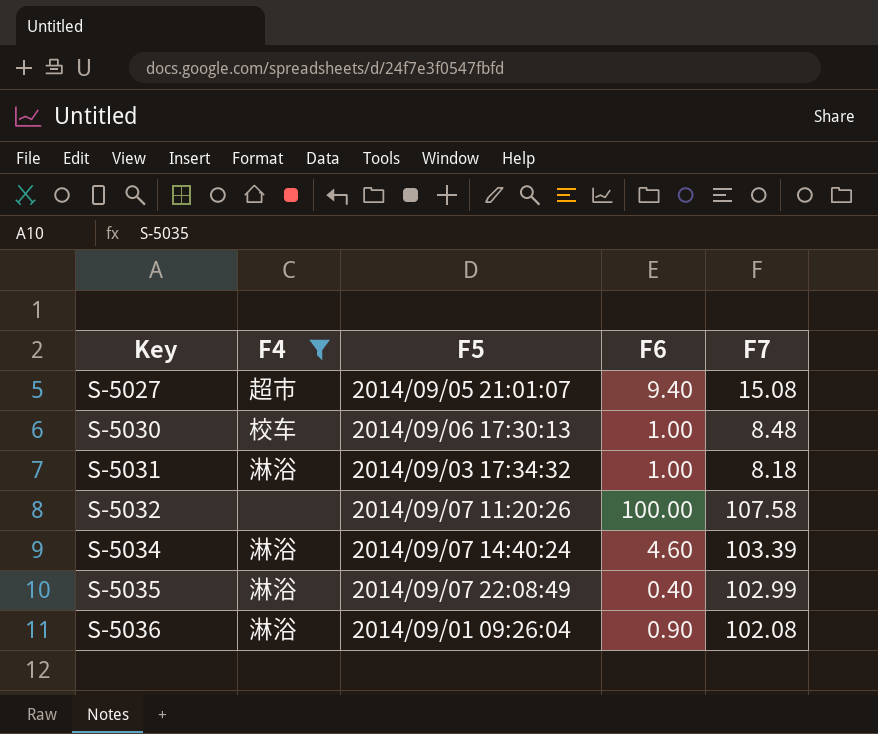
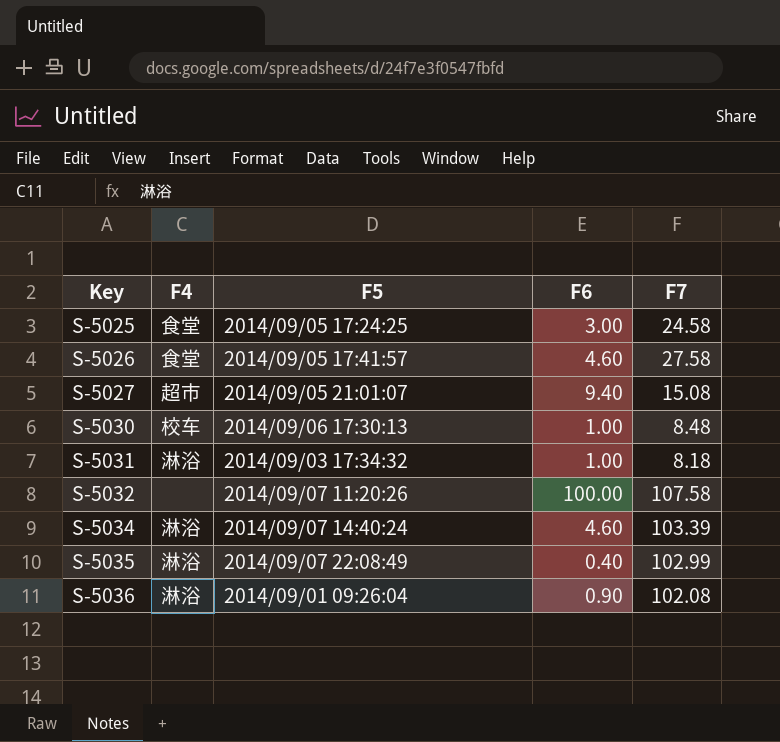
filter: F4 != 食堂 -> none

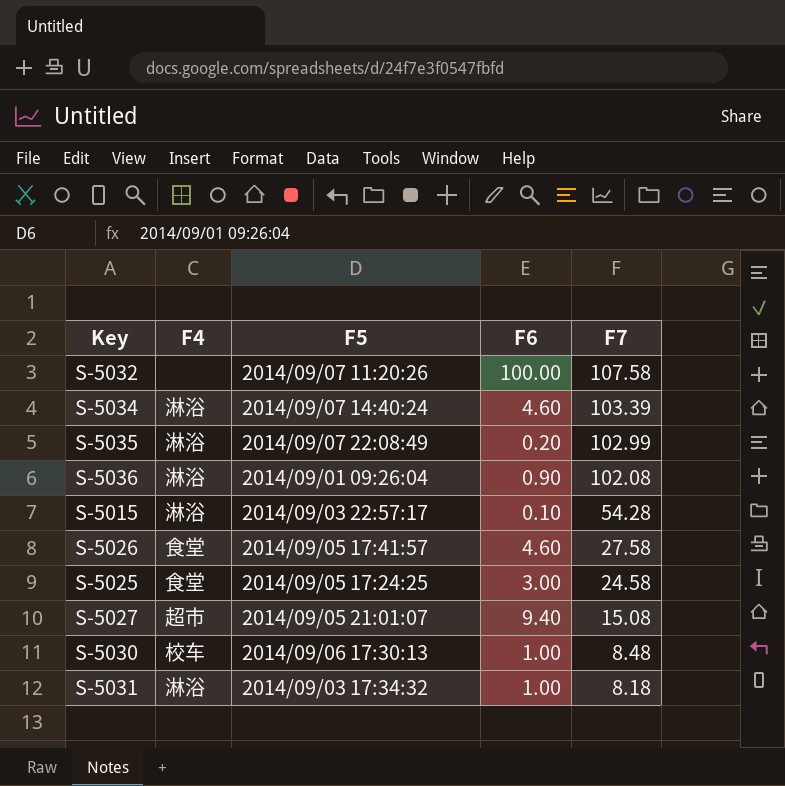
row order: Key ascending -> F7 descending
S-5035 | F6: 0.40 -> 0.20
row S-5015: none -> 淋浴 | 2014/09/03 22:57:17 | 0.10 | 54.28

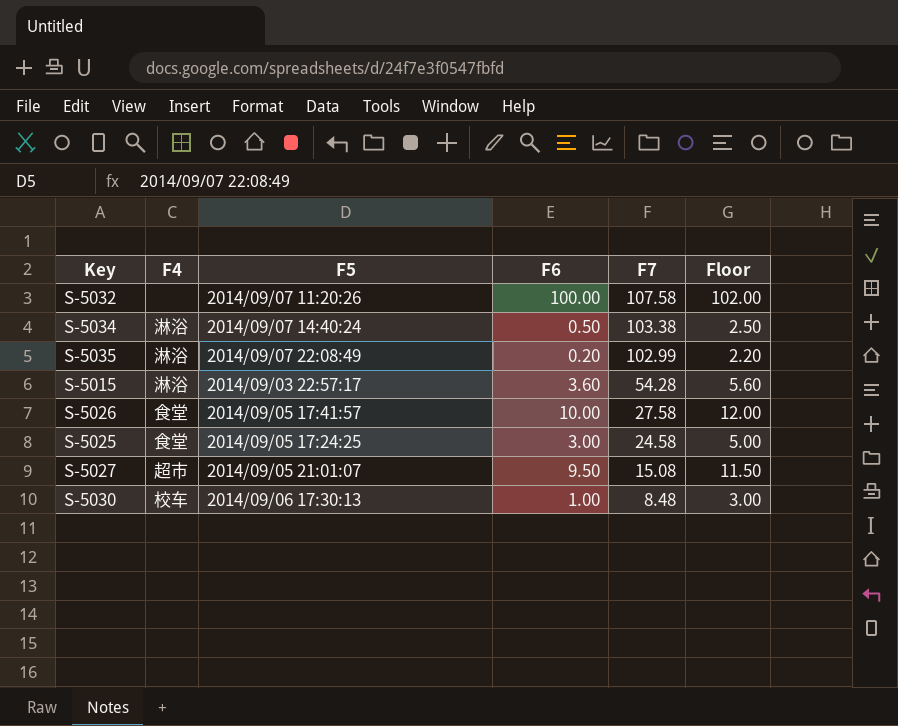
column Floor | formula: none -> [F6] + 2
row S-5036: 淋浴 | 2014/09/01 09:26:04 | 0.90 | 102.08 -> none
row S-5031: 淋浴 | 2014/09/03 17:34:32 | 1.00 | 8.18 -> none
S-5034 | F6: 4.60 -> 0.50
S-5034 | F7: 103.39 -> 103.38
S-5015 | F6: 0.10 -> 3.60
S-5026 | F6: 4.60 -> 10.00
S-5027 | F6: 9.40 -> 9.50

